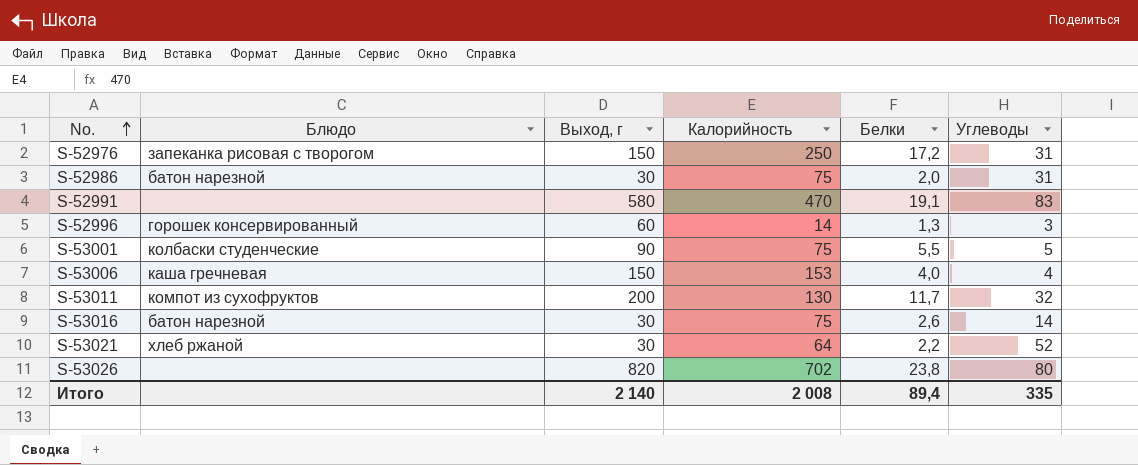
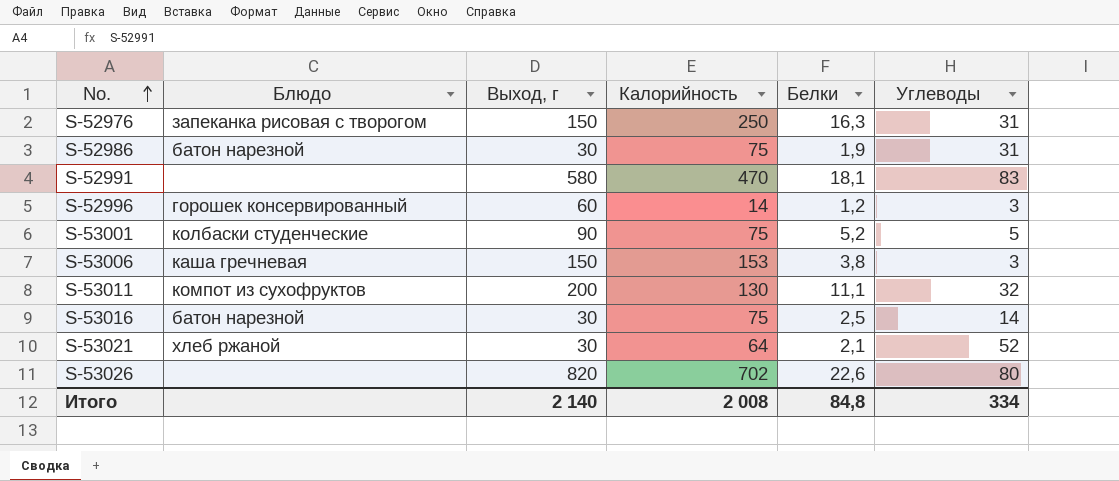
S-52976 | Белки: 17,2 -> 16,3
S-52986 | Белки: 2,0 -> 1,9
S-52991 | Белки: 19,1 -> 18,1
S-52996 | Белки: 1,3 -> 1,2
S-53001 | Белки: 5,5 -> 5,2
S-53006 | Белки: 4,0 -> 3,8
S-53006 | Углеводы: 4 -> 3
S-53011 | Белки: 11,7 -> 11,1
S-53016 | Белки: 2,6 -> 2,5
S-53021 | Белки: 2,2 -> 2,1
S-53026 | Белки: 23,8 -> 22,6
Итого | Белки: 89,4 -> 84,8
Итого | Углеводы: 335 -> 334

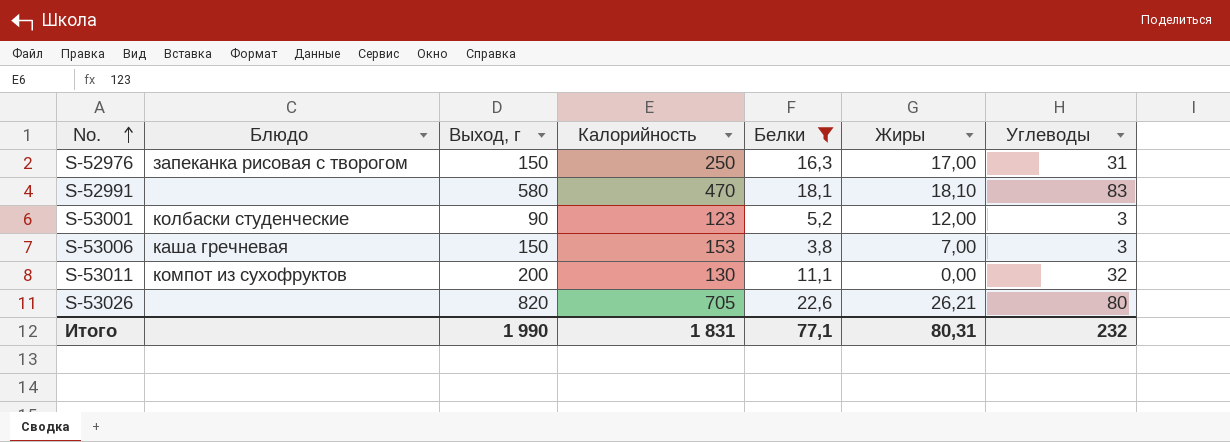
filter: none -> Белки >= 3,8
column Жиры | position: none -> 6
S-53001 | Калорийность: 75 -> 123
S-53001 | Углеводы: 5 -> 3
S-53026 | Калорийность: 702 -> 705
Итого | Выход, г: 2 140 -> 1 990
Итого | Калорийность: 2 008 -> 1 831
Итого | Белки: 84,8 -> 77,1
Итого | Углеводы: 334 -> 232

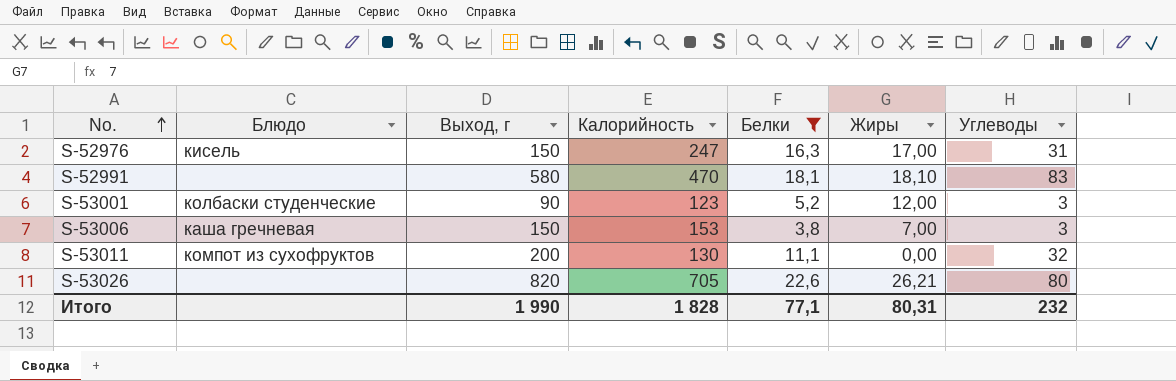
S-52976 | Блюдо: запеканка рисовая с творогом -> кисель
S-52976 | Калорийность: 250 -> 247
Итого | Калорийность: 1 831 -> 1 828

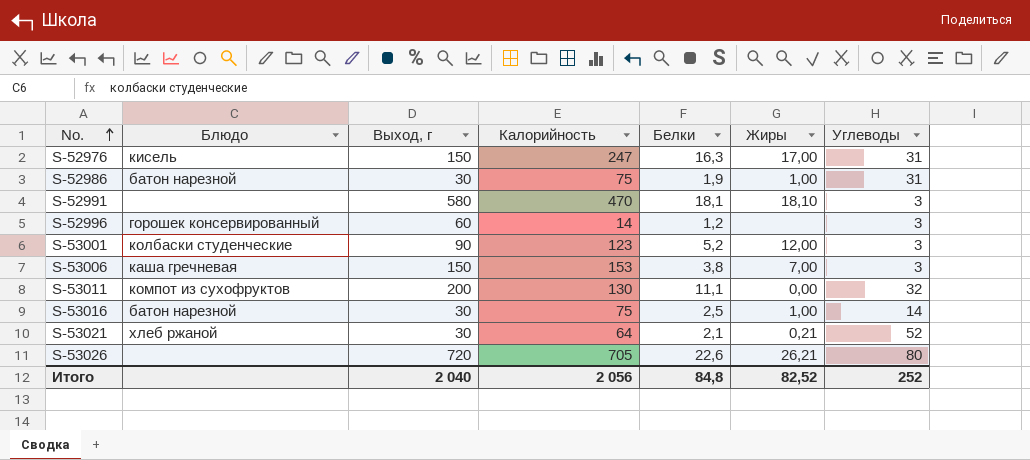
filter: Белки >= 3,8 -> none
S-52991 | Углеводы: 83 -> 3
S-53026 | Выход, г: 820 -> 720
Итого | Выход, г: 1 990 -> 2 040
Итого | Калорийность: 1 828 -> 2 056
Итого | Белки: 77,1 -> 84,8
Итого | Жиры: 80,31 -> 82,52
Итого | Углеводы: 232 -> 252

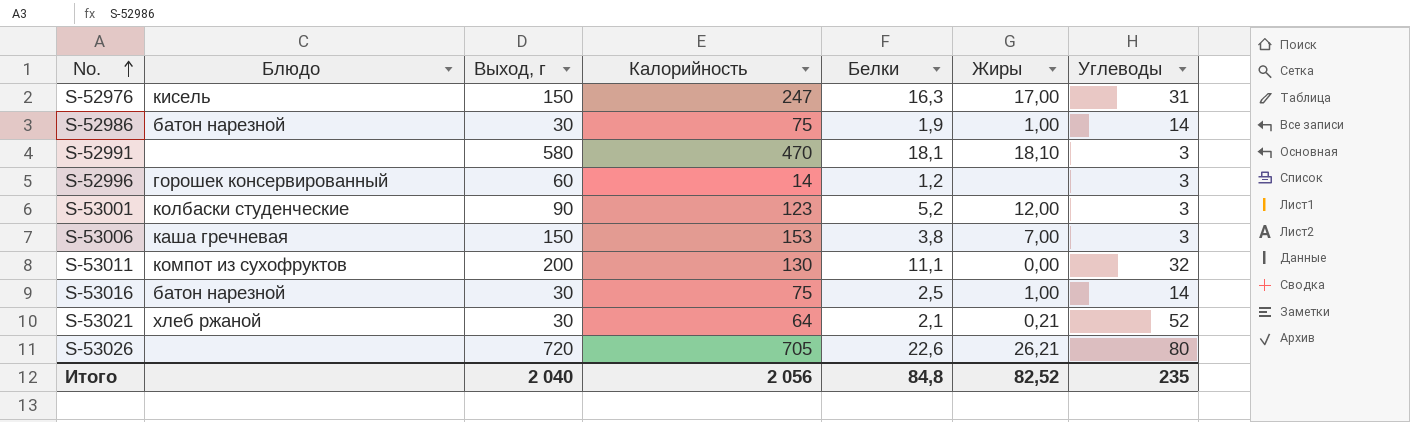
S-52986 | Углеводы: 31 -> 14
Итого | Углеводы: 252 -> 235

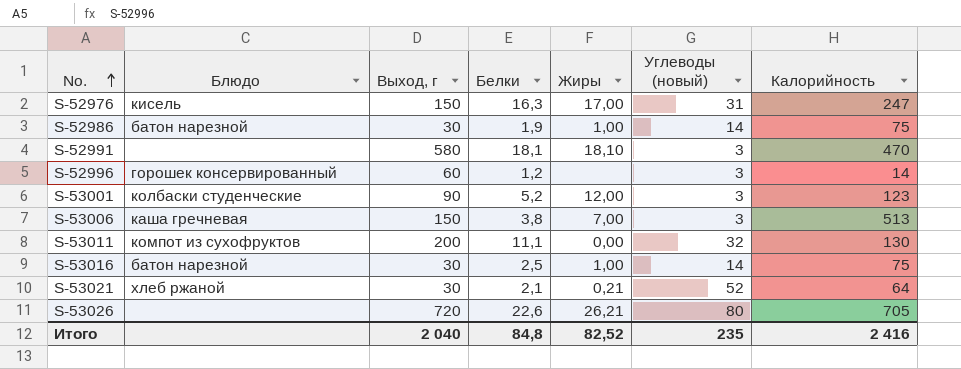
column name: Углеводы -> Углеводы (новый)
column Калорийность | position: 4 -> 7
S-53006 | Калорийность: 153 -> 513
Итого | Калорийность: 2 056 -> 2 416

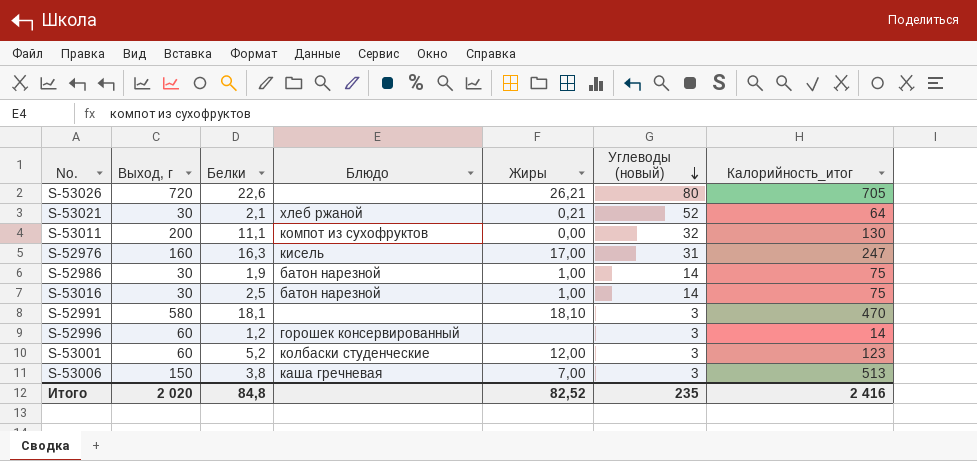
row order: No. ascending -> Углеводы (новый) descending
column Блюдо | position: 2 -> 4
column name: Калорийность -> Калорийность_итог
S-52976 | Выход, г: 150 -> 160
S-53001 | Выход, г: 90 -> 60
Итого | Выход, г: 2 040 -> 2 020

